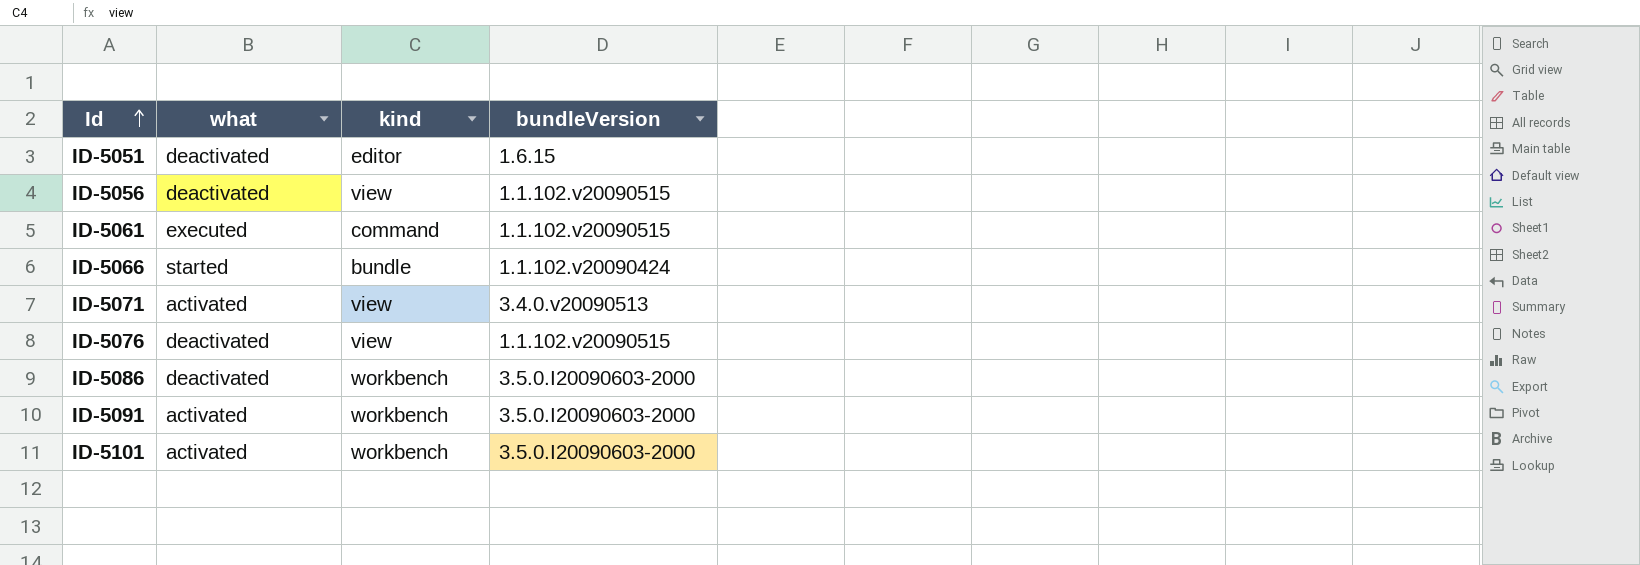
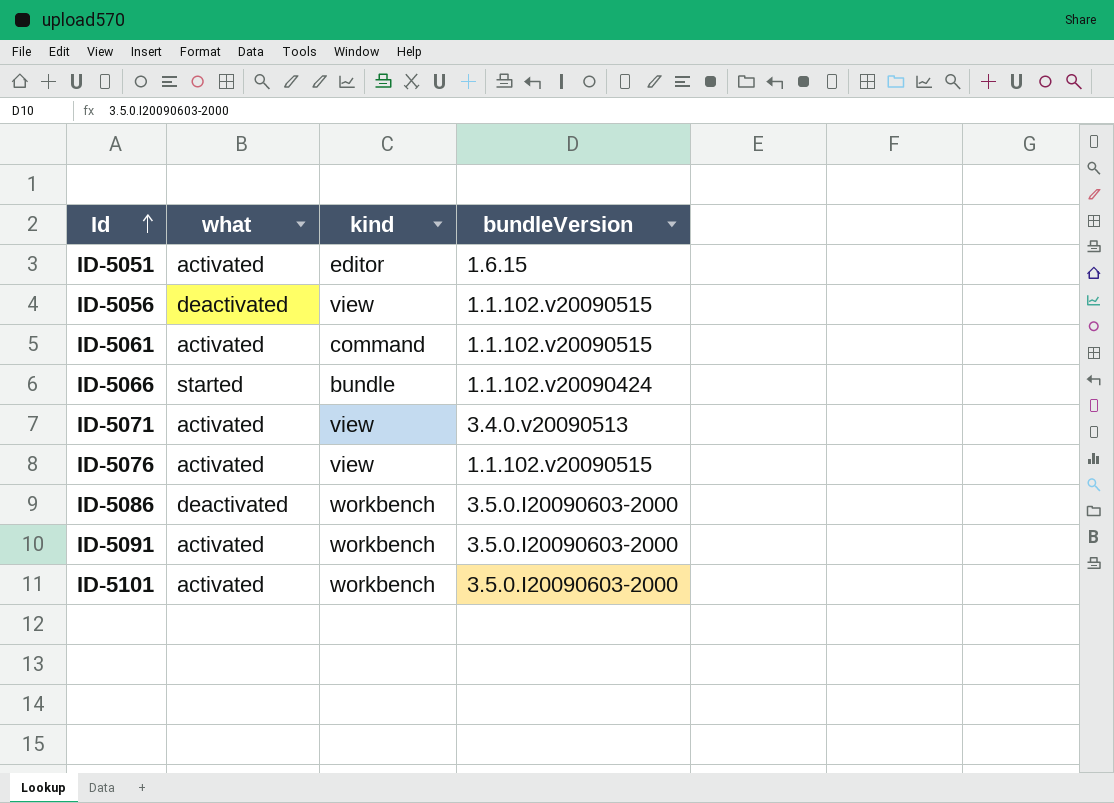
ID-5051 | what: deactivated -> activated
ID-5061 | what: executed -> activated
ID-5076 | what: deactivated -> activated

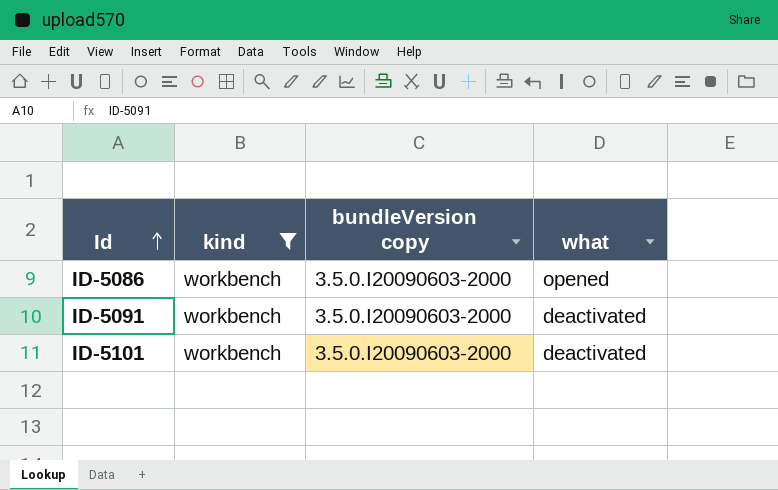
filter: none -> kind = workbench
column name: bundleVersion -> bundleVersion copy
column what | position: 2 -> 4
ID-5086 | what: deactivated -> opened
ID-5091 | what: activated -> deactivated
ID-5101 | what: activated -> deactivated

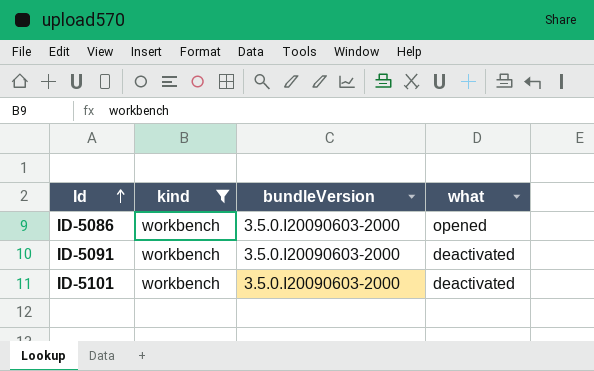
column name: bundleVersion copy -> bundleVersion

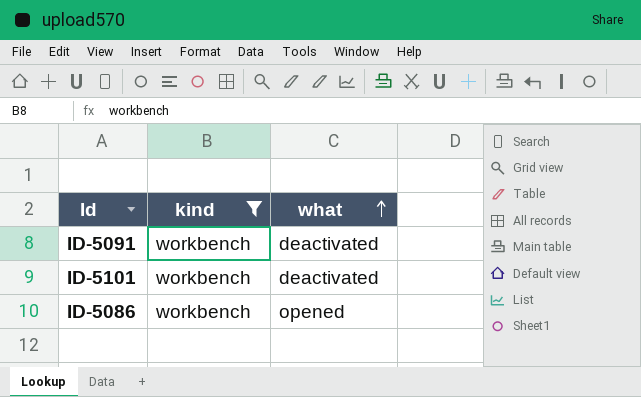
row order: Id ascending -> what ascending
column bundleVersion | position: 3 -> none

